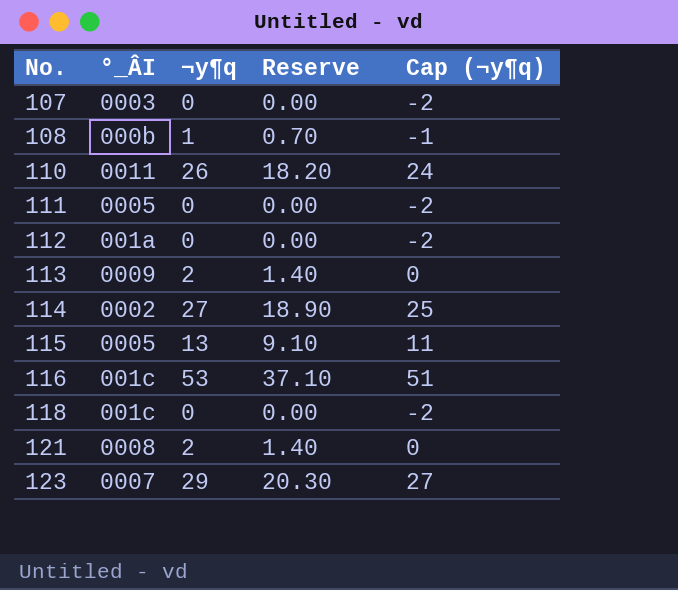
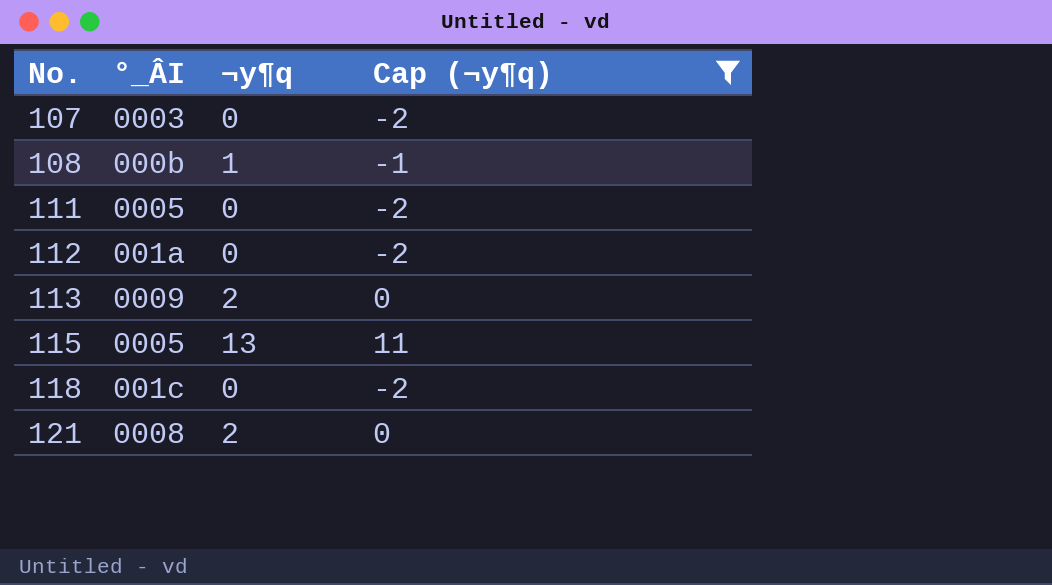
filter: none -> Cap (¬y¶q) <= 11
column Reserve | formula: [¬y¶q] * 0.7 -> none

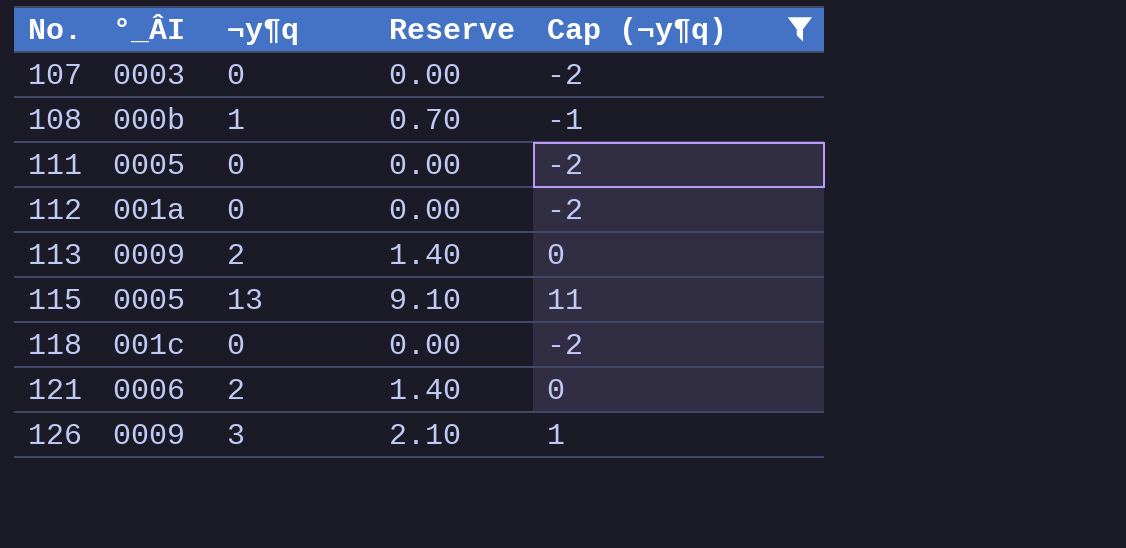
column Reserve | formula: none -> [¬y¶q] * 0.7
121 | °_ÂI: 0008 -> 0006
row 126: none -> 0009 | 3 | 2.10 | 1

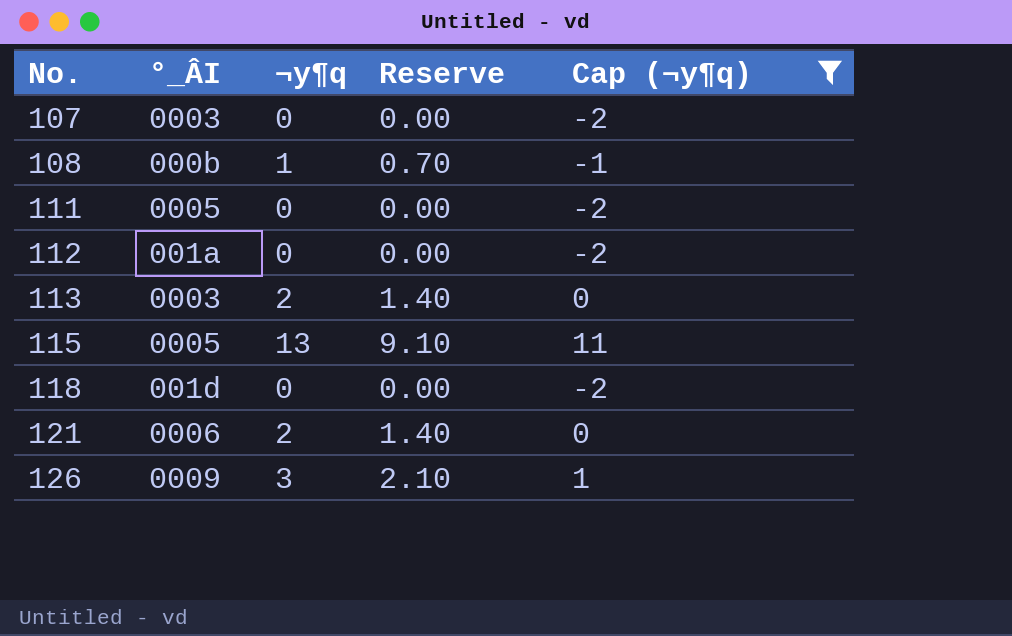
113 | °_ÂI: 0009 -> 0003
118 | °_ÂI: 001c -> 001d

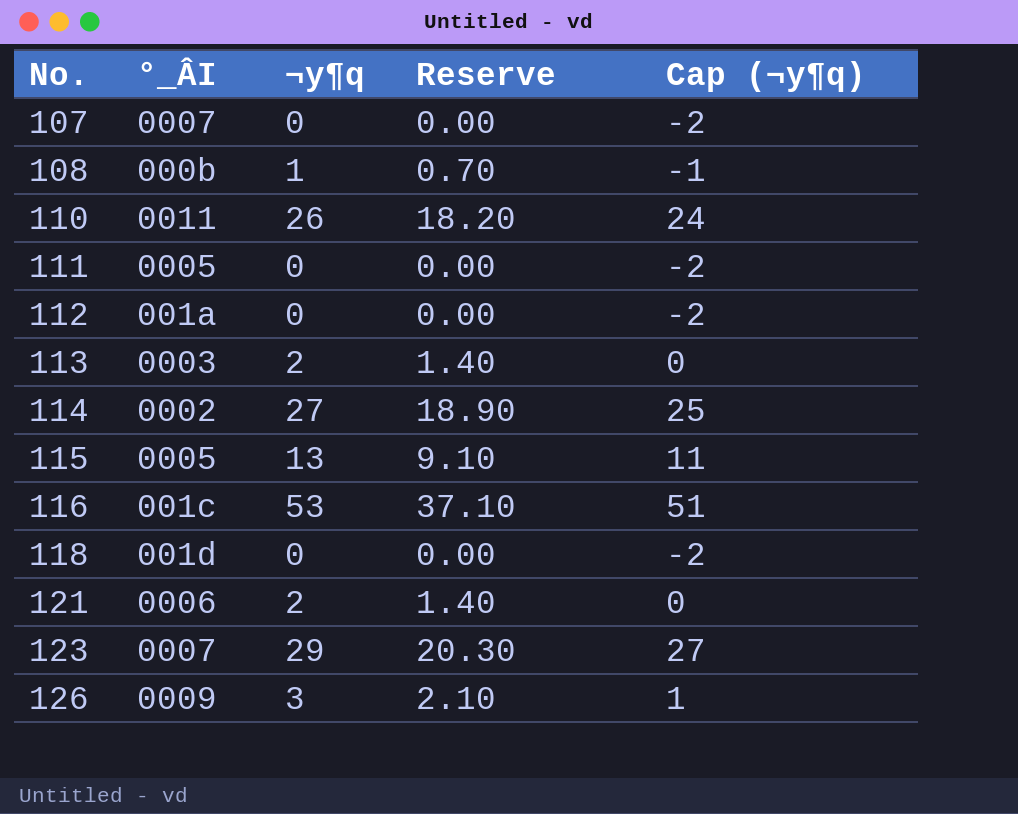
filter: Cap (¬y¶q) <= 11 -> none
107 | °_ÂI: 0003 -> 0007

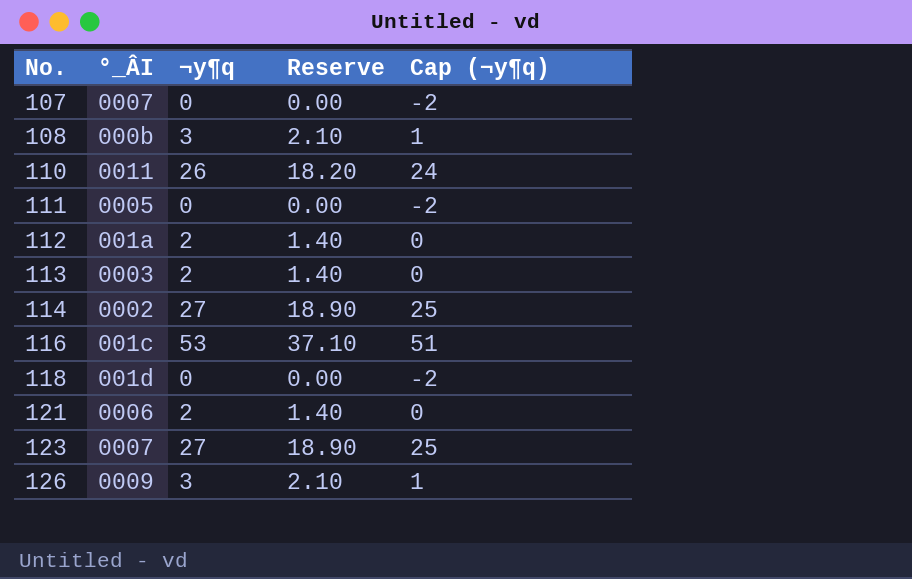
row 115: 0005 | 13 | 9.10 | 11 -> none
108 | ¬y¶q: 1 -> 3
108 | Reserve: 0.70 -> 2.10
108 | Cap (¬y¶q): -1 -> 1
112 | ¬y¶q: 0 -> 2
112 | Reserve: 0.00 -> 1.40
112 | Cap (¬y¶q): -2 -> 0
123 | ¬y¶q: 29 -> 27
123 | Reserve: 20.30 -> 18.90
123 | Cap (¬y¶q): 27 -> 25

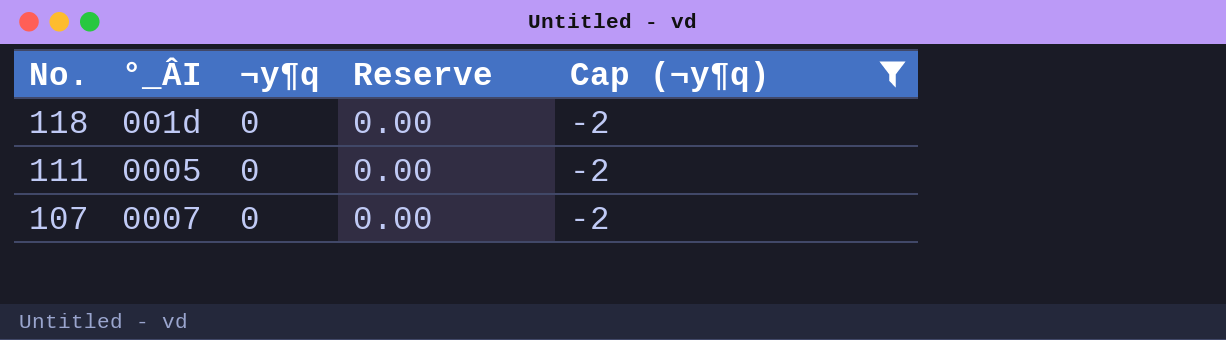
filter: none -> Cap (¬y¶q) = -2
row order: No. ascending -> No. descending

